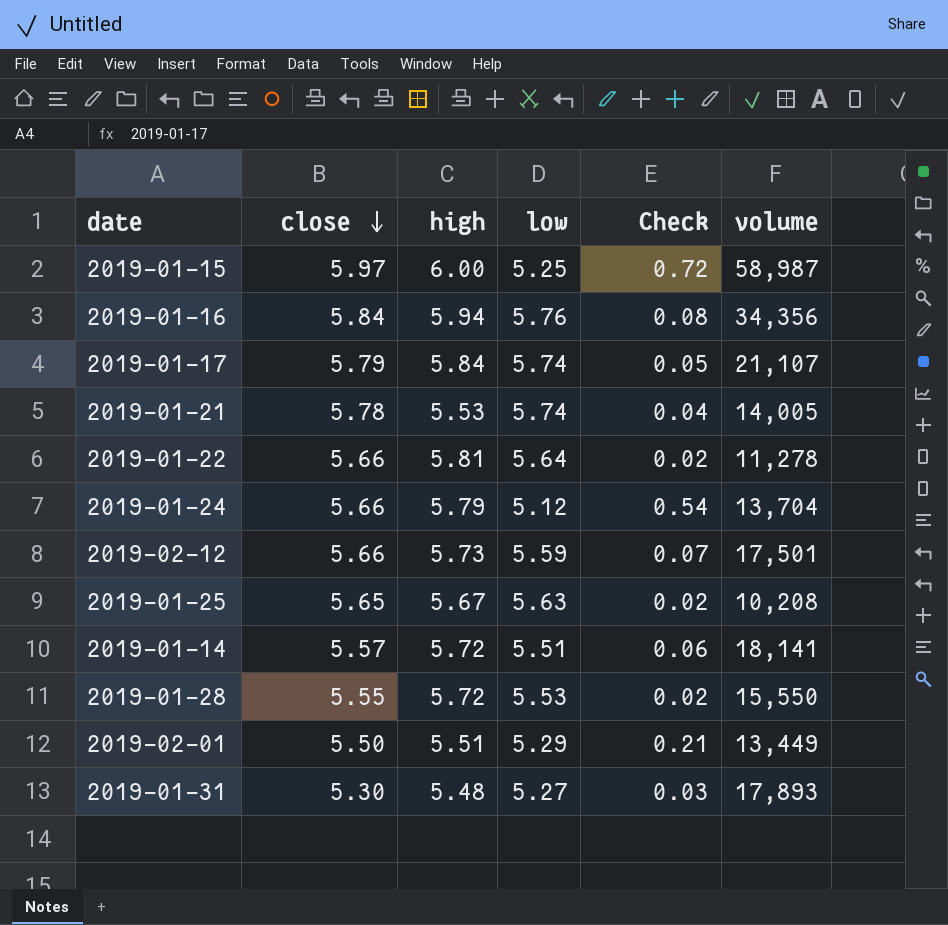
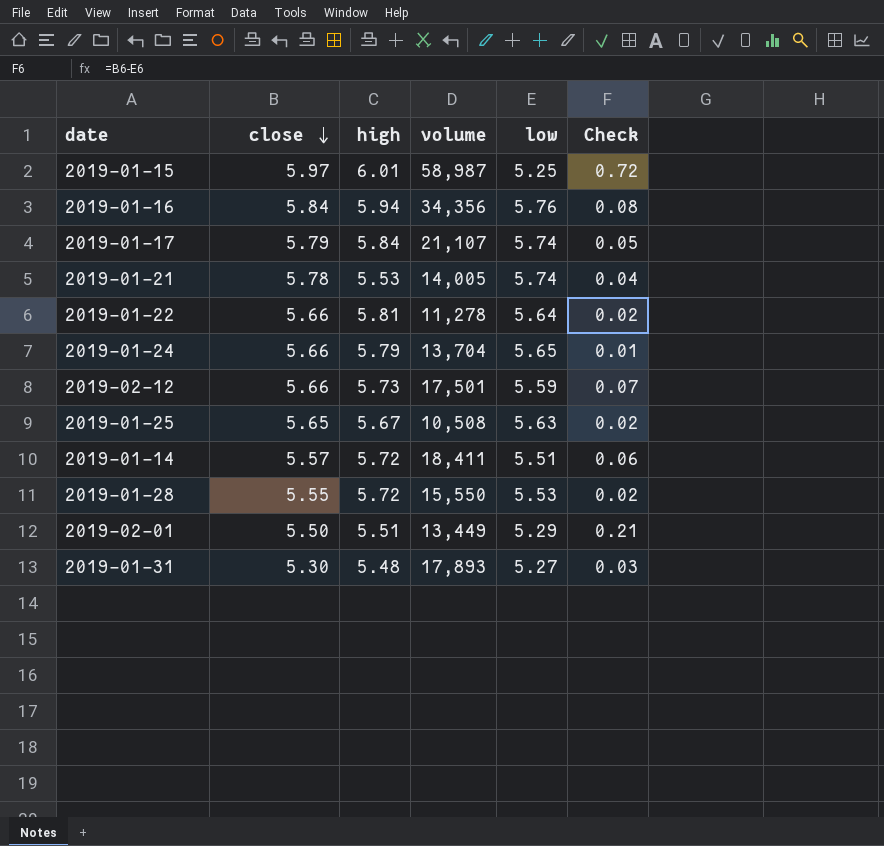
column volume | position: 6 -> 4
2019-01-15 | high: 6.00 -> 6.01
2019-01-24 | low: 5.12 -> 5.65
2019-01-24 | Check: 0.54 -> 0.01
2019-01-25 | volume: 10,208 -> 10,508
2019-01-14 | volume: 18,141 -> 18,411

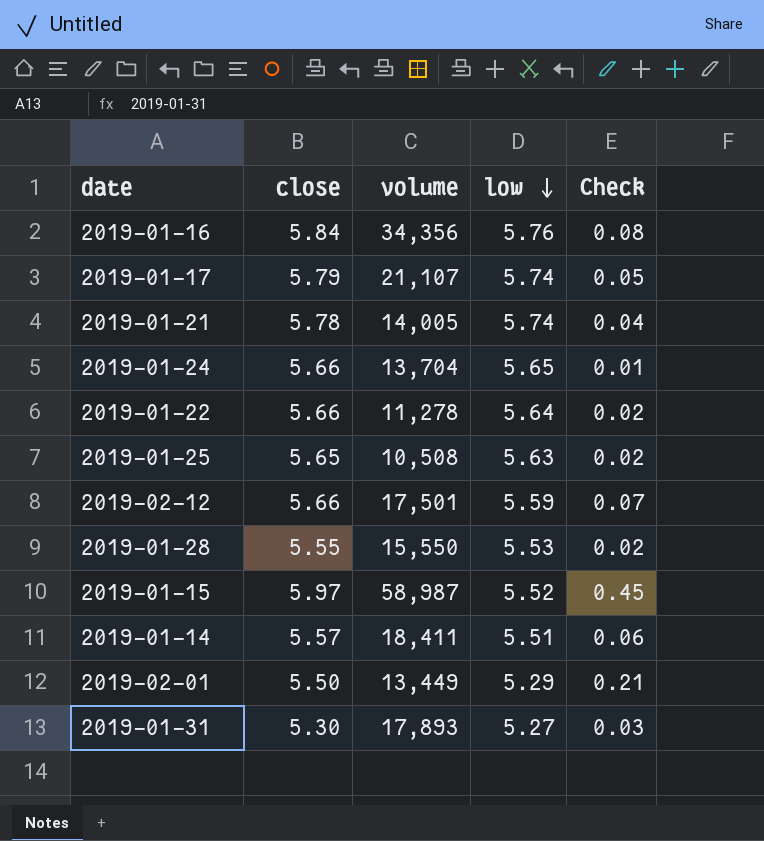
row order: close descending -> low descending
column high | position: 3 -> none
2019-01-15 | low: 5.25 -> 5.52
2019-01-15 | Check: 0.72 -> 0.45

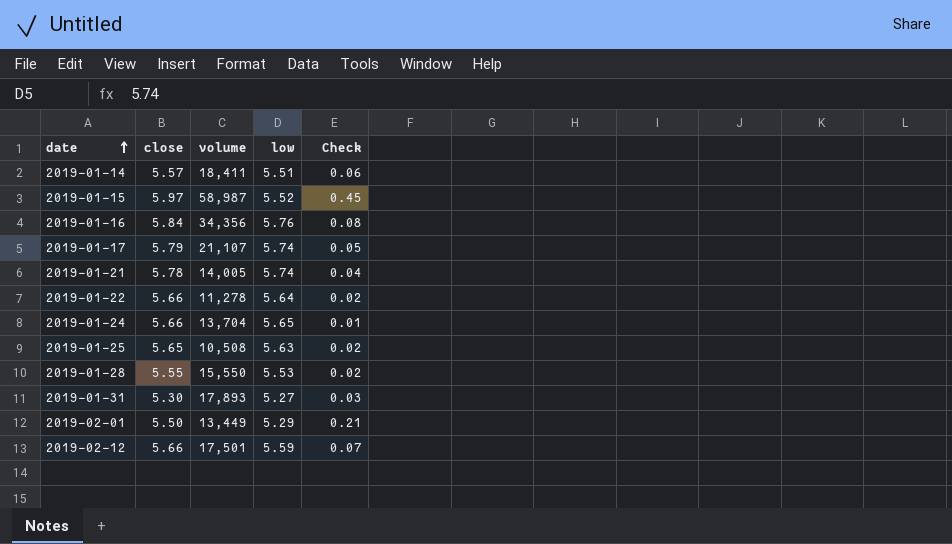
row order: low descending -> date ascending

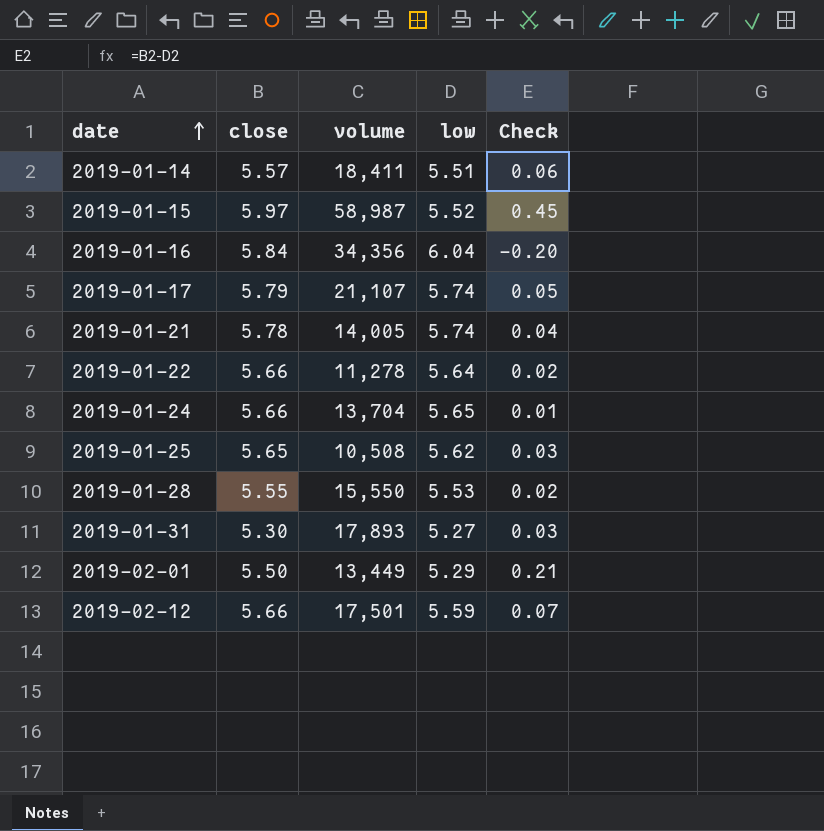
2019-01-16 | low: 5.76 -> 6.04
2019-01-16 | Check: 0.08 -> -0.20
2019-01-25 | low: 5.63 -> 5.62
2019-01-25 | Check: 0.02 -> 0.03

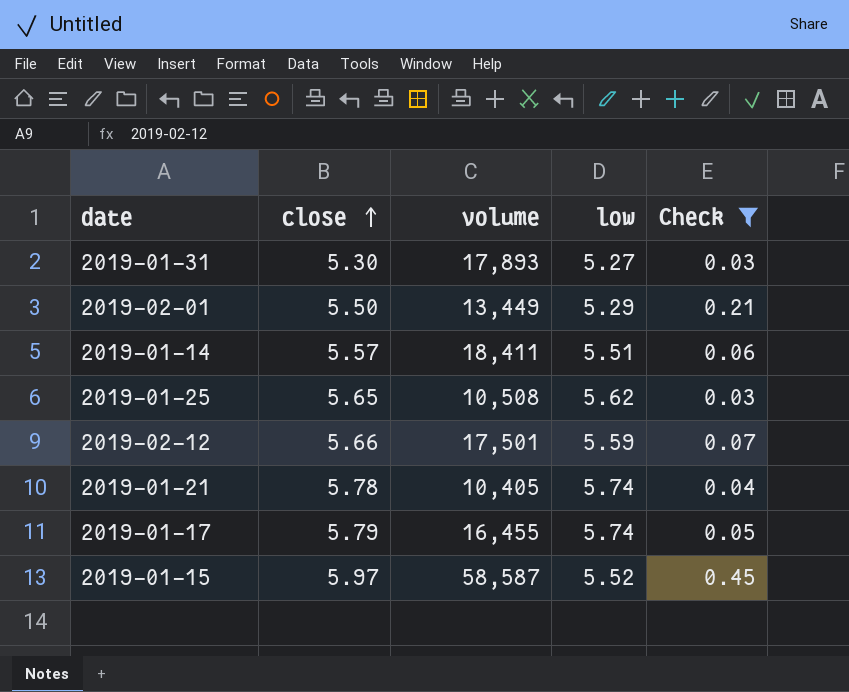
filter: none -> Check >= 0.03
row order: date ascending -> close ascending
2019-01-21 | volume: 14,005 -> 10,405
2019-01-17 | volume: 21,107 -> 16,455
2019-01-15 | volume: 58,987 -> 58,587

